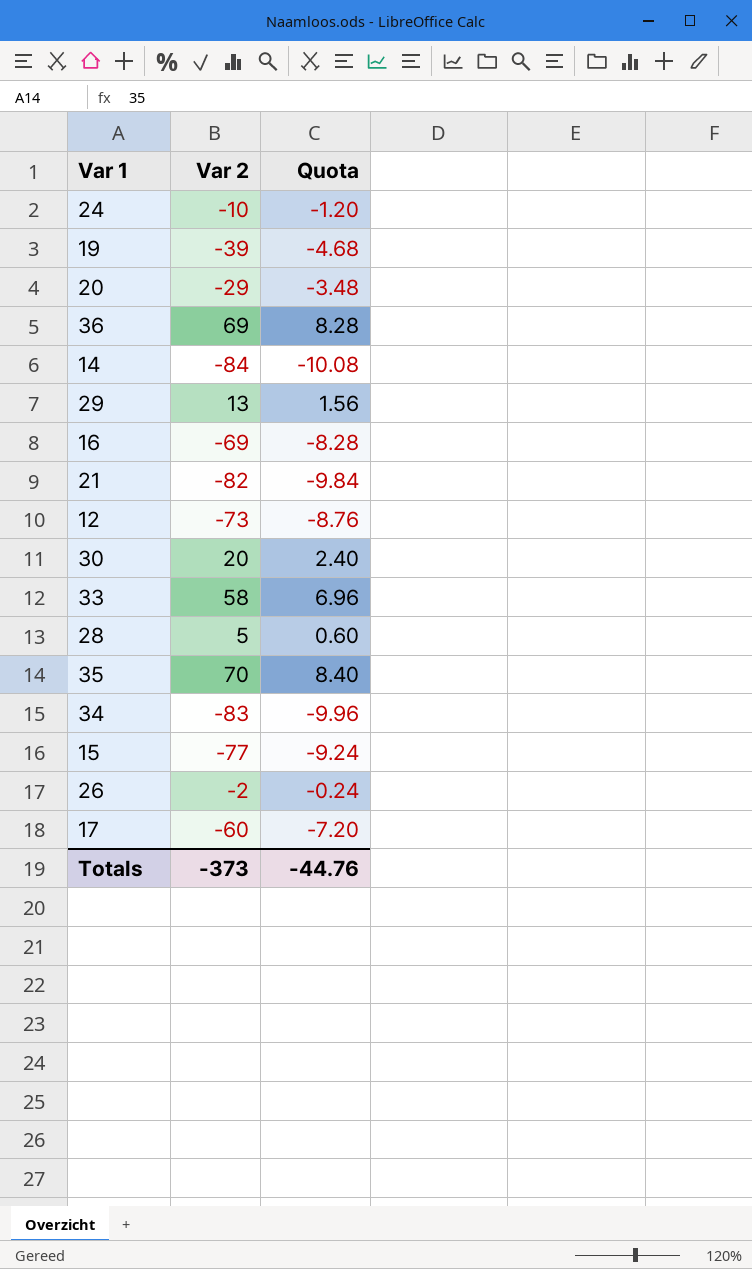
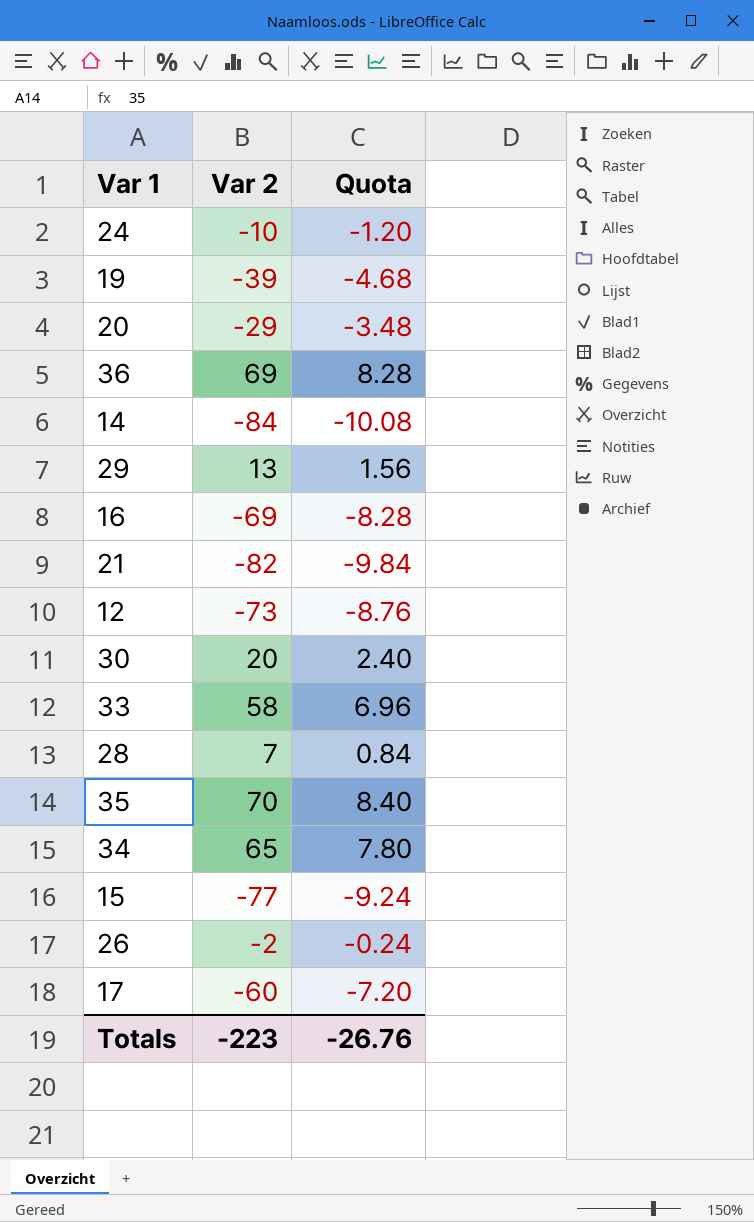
28 | Var 2: 5 -> 7
28 | Quota: 0.60 -> 0.84
34 | Var 2: -83 -> 65
34 | Quota: -9.96 -> 7.80
Totals | Var 2: -373 -> -223
Totals | Quota: -44.76 -> -26.76

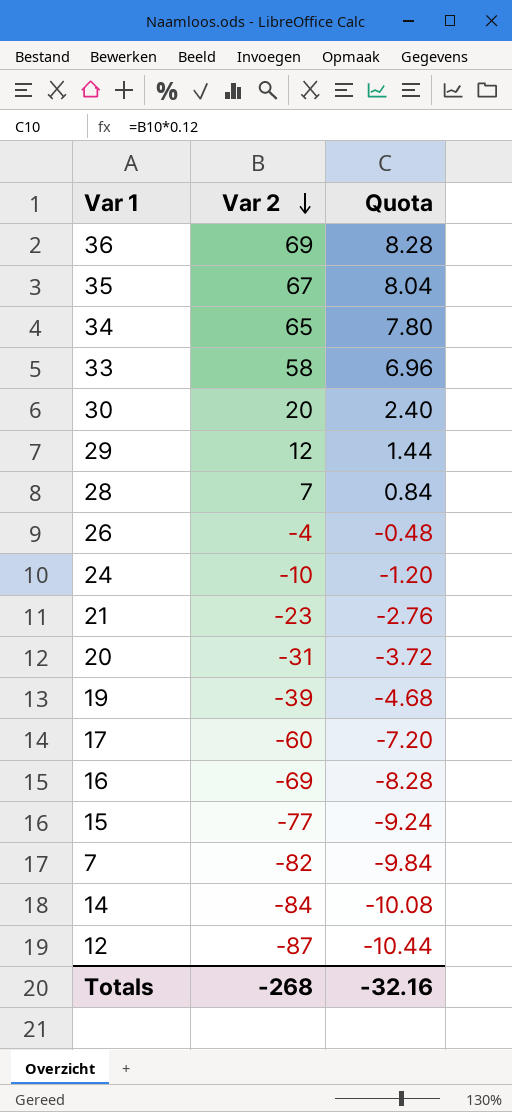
row order: none -> Var 2 descending
35 | Var 2: 70 -> 67
35 | Quota: 8.40 -> 8.04
29 | Var 2: 13 -> 12
29 | Quota: 1.56 -> 1.44
26 | Var 2: -2 -> -4
26 | Quota: -0.24 -> -0.48
21 | Var 2: -82 -> -23
21 | Quota: -9.84 -> -2.76
20 | Var 2: -29 -> -31
20 | Quota: -3.48 -> -3.72
row 7: none -> -82 | -9.84
12 | Var 2: -73 -> -87
12 | Quota: -8.76 -> -10.44
Totals | Var 2: -223 -> -268
Totals | Quota: -26.76 -> -32.16

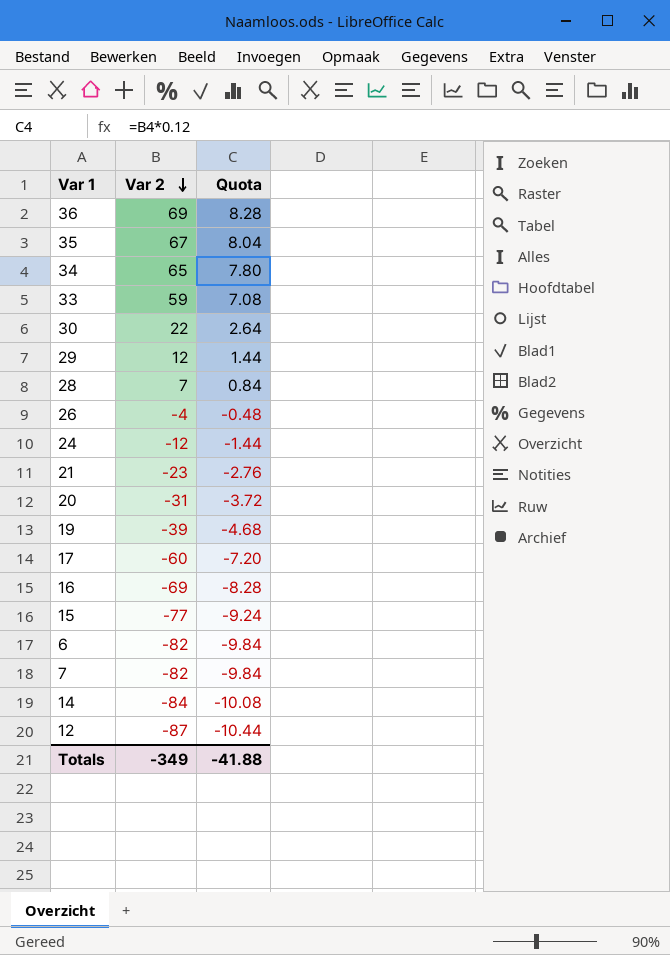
33 | Var 2: 58 -> 59
33 | Quota: 6.96 -> 7.08
30 | Var 2: 20 -> 22
30 | Quota: 2.40 -> 2.64
24 | Var 2: -10 -> -12
24 | Quota: -1.20 -> -1.44
row 6: none -> -82 | -9.84
Totals | Var 2: -268 -> -349
Totals | Quota: -32.16 -> -41.88

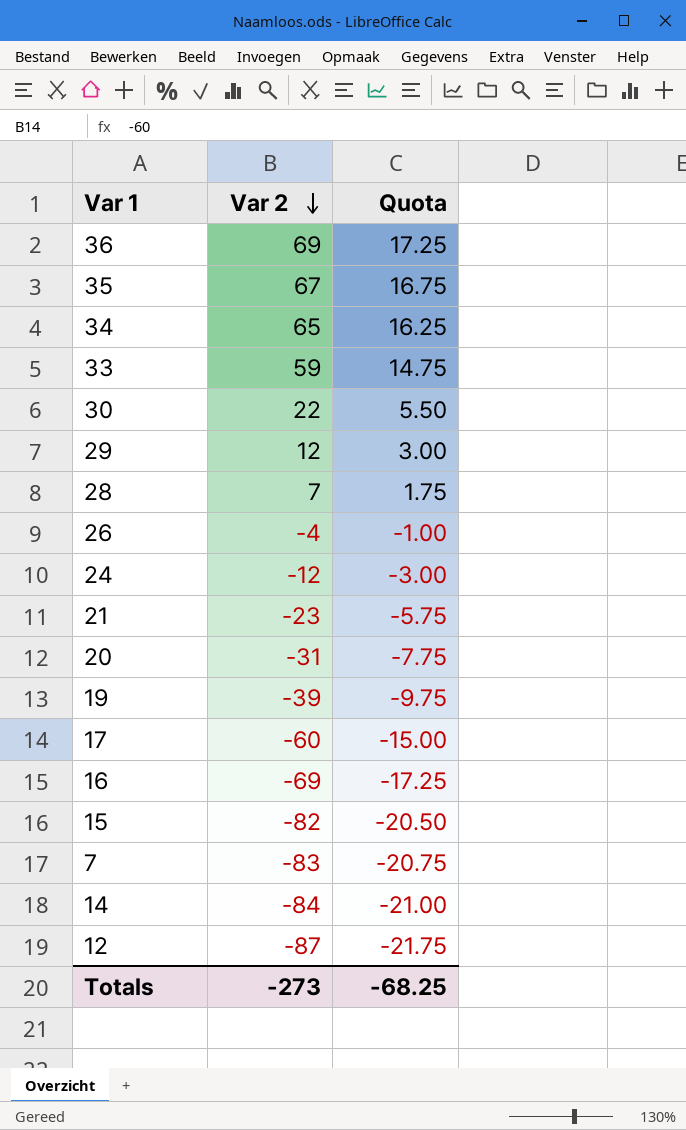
column Quota | formula: [Var 2] * 0.12 -> [Var 2] * 0.25
row 6: -82 | -9.84 -> none
15 | Var 2: -77 -> -82
7 | Var 2: -82 -> -83
Totals | Var 2: -349 -> -273
Totals | Quota: -41.88 -> -68.25

